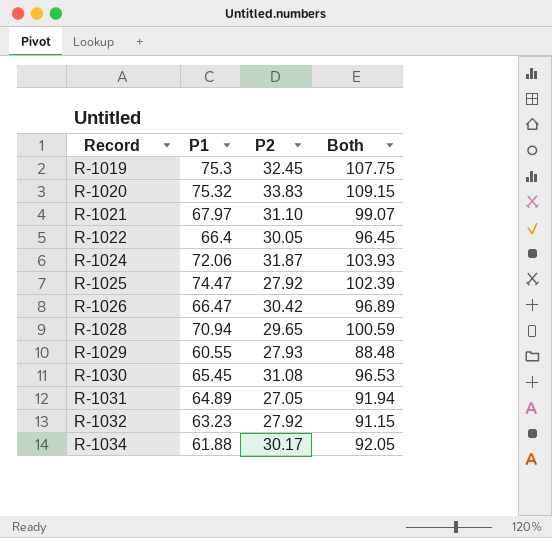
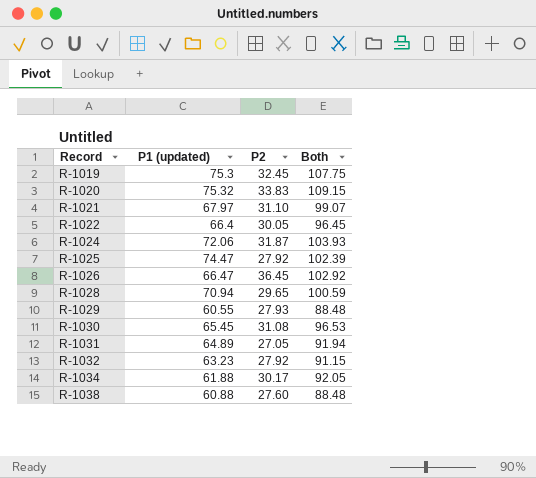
column name: P1 -> P1 (updated)
R-1026 | P2: 30.42 -> 36.45
R-1026 | Both: 96.89 -> 102.92
row R-1038: none -> 60.88 | 27.60 | 88.48

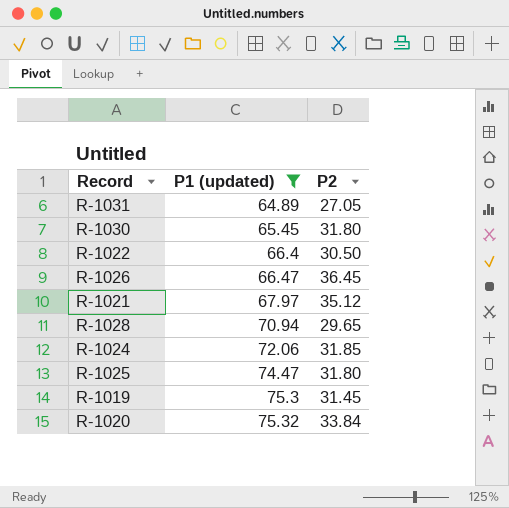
filter: none -> P1 (updated) >= 64.89
row order: Record ascending -> P1 (updated) ascending
column Both | formula: [P1 (updated)] + [P2] -> none
R-1030 | P2: 31.08 -> 31.80
R-1022 | P2: 30.05 -> 30.50
R-1021 | P2: 31.10 -> 35.12
R-1024 | P2: 31.87 -> 31.85
R-1025 | P2: 27.92 -> 31.80
R-1019 | P2: 32.45 -> 31.45
R-1020 | P2: 33.83 -> 33.84

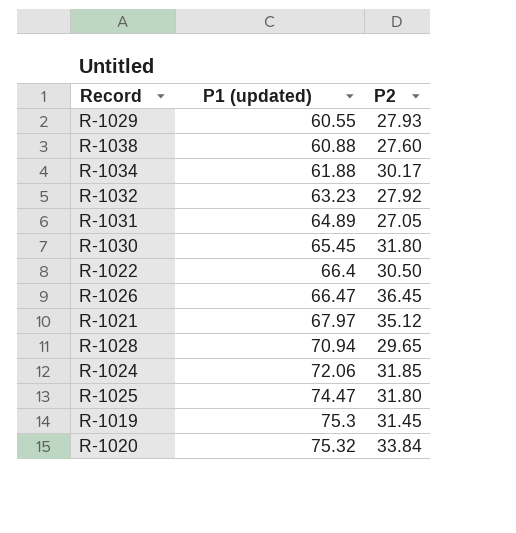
filter: P1 (updated) >= 64.89 -> none

